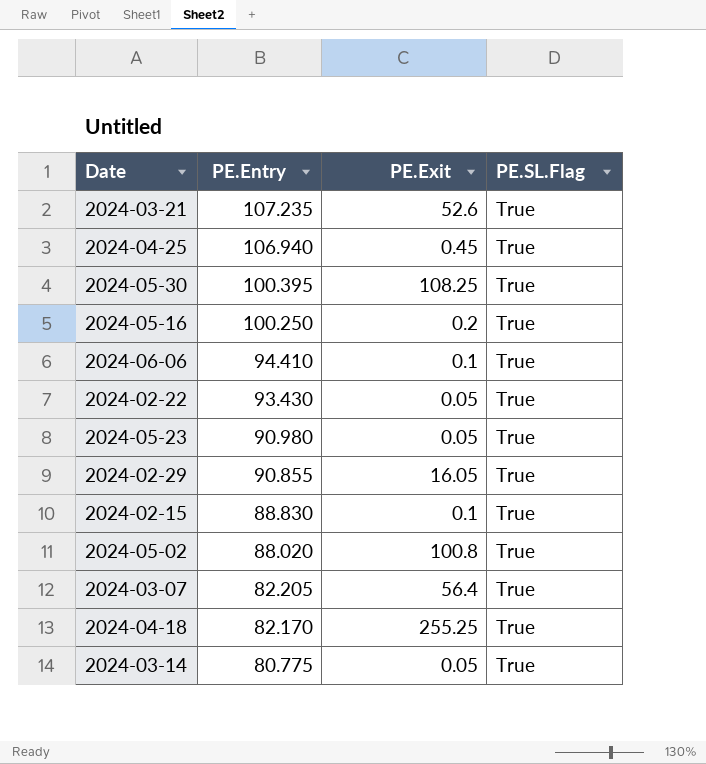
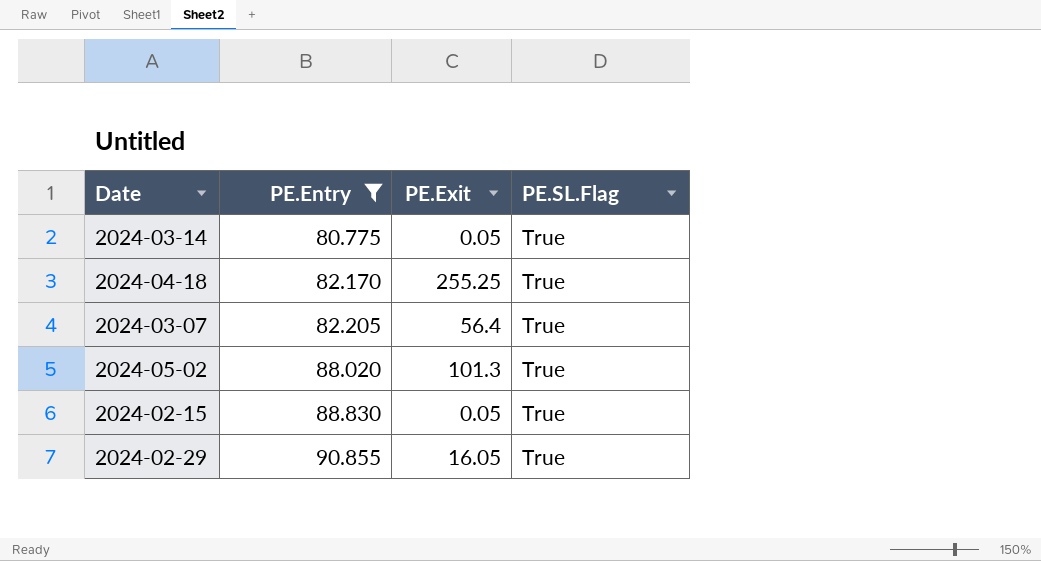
filter: none -> PE.Entry <= 90.855
row order: PE.Entry descending -> PE.Entry ascending
2024-05-02 | PE.Exit: 100.8 -> 101.3
2024-02-15 | PE.Exit: 0.1 -> 0.05

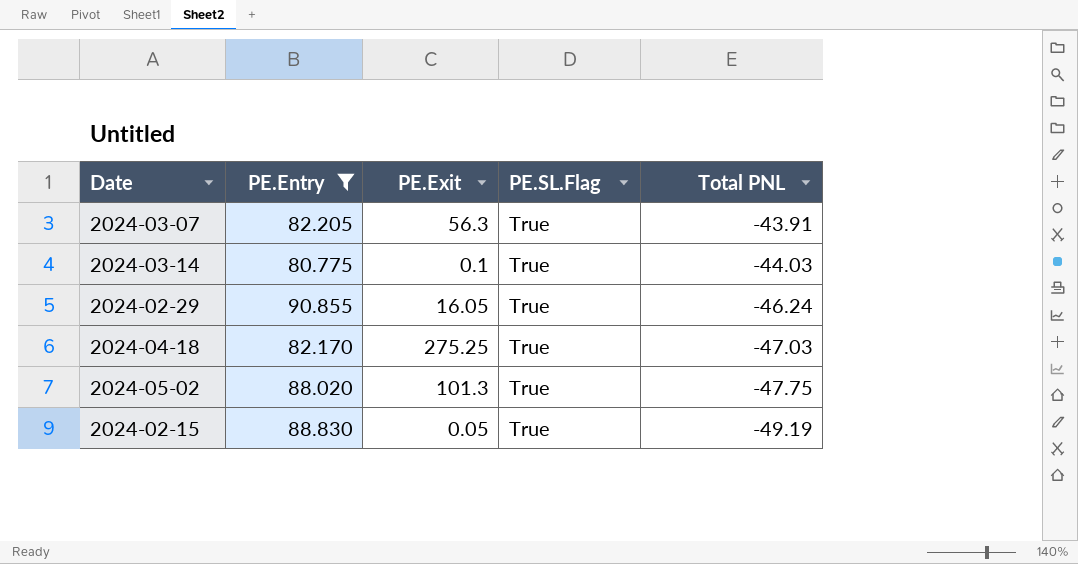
row order: PE.Entry ascending -> Total PNL descending
column Total PNL | position: none -> 5
2024-03-07 | PE.Exit: 56.4 -> 56.3
2024-03-14 | PE.Exit: 0.05 -> 0.1
2024-04-18 | PE.Exit: 255.25 -> 275.25

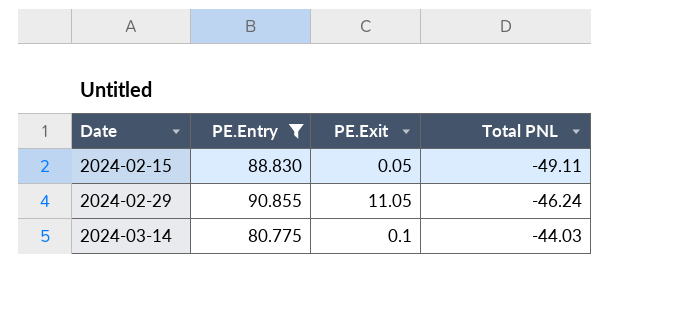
row order: Total PNL descending -> Date ascending
column PE.SL.Flag | position: 4 -> none
row 2024-03-07: 82.205 | 56.3 | True | -43.91 -> none
row 2024-04-18: 82.170 | 275.25 | True | -47.03 -> none
row 2024-05-02: 88.020 | 101.3 | True | -47.75 -> none
2024-02-15 | Total PNL: -49.19 -> -49.11
2024-02-29 | PE.Exit: 16.05 -> 11.05

